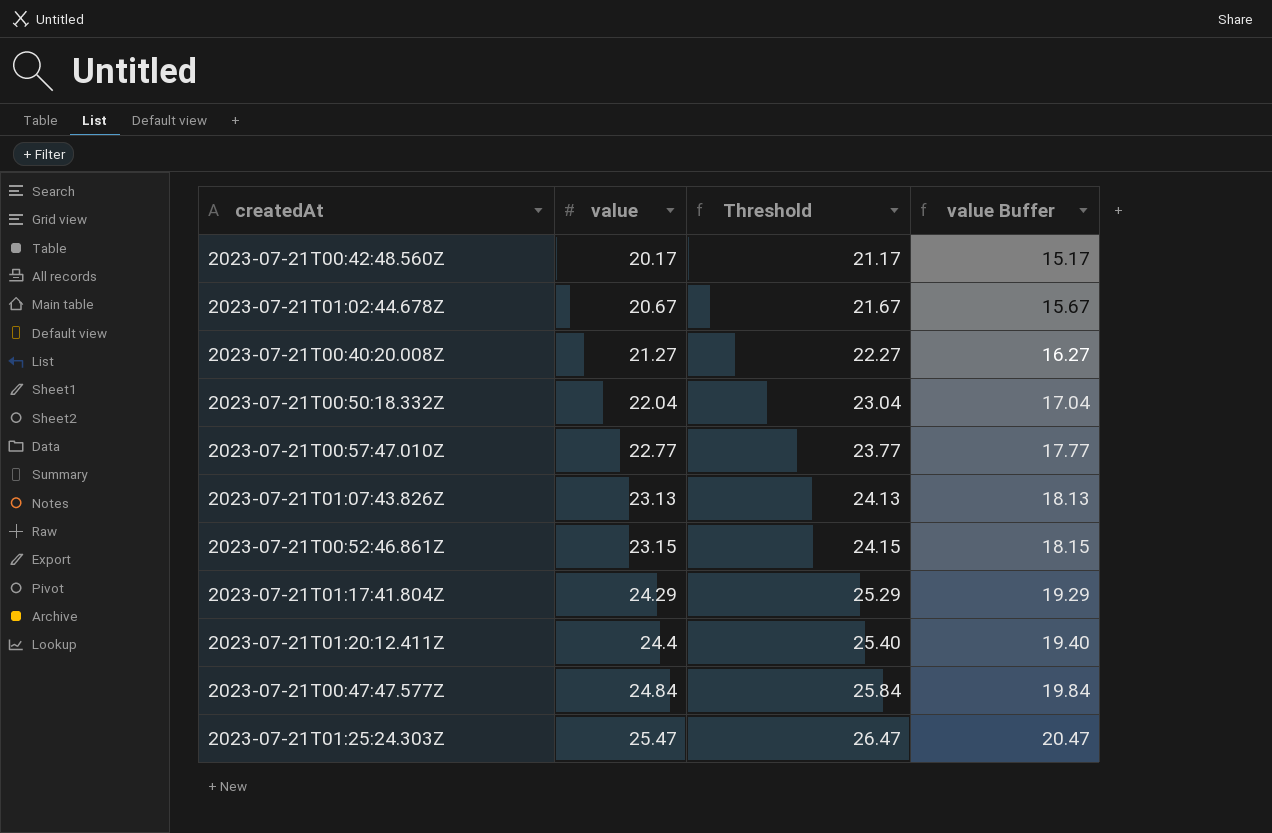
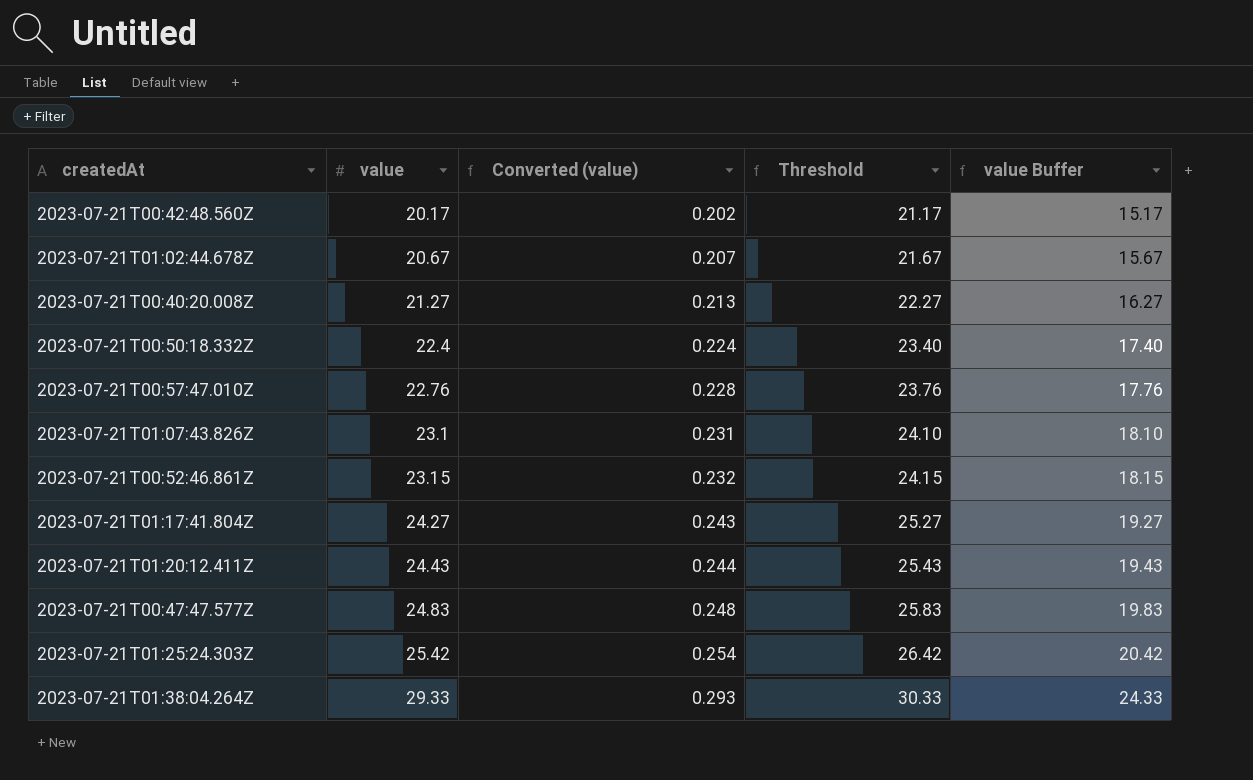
column Converted (value) | formula: none -> [value] * 0.01
2023-07-21T00:50:18.332Z | value: 22.04 -> 22.4
2023-07-21T00:50:18.332Z | Threshold: 23.04 -> 23.40
2023-07-21T00:50:18.332Z | value Buffer: 17.04 -> 17.40
2023-07-21T00:57:47.010Z | value: 22.77 -> 22.76
2023-07-21T00:57:47.010Z | Threshold: 23.77 -> 23.76
2023-07-21T00:57:47.010Z | value Buffer: 17.77 -> 17.76
2023-07-21T01:07:43.826Z | value: 23.13 -> 23.1
2023-07-21T01:07:43.826Z | Threshold: 24.13 -> 24.10
2023-07-21T01:07:43.826Z | value Buffer: 18.13 -> 18.10
2023-07-21T01:17:41.804Z | value: 24.29 -> 24.27
2023-07-21T01:17:41.804Z | Threshold: 25.29 -> 25.27
2023-07-21T01:17:41.804Z | value Buffer: 19.29 -> 19.27
2023-07-21T01:20:12.411Z | value: 24.4 -> 24.43
2023-07-21T01:20:12.411Z | Threshold: 25.40 -> 25.43
2023-07-21T01:20:12.411Z | value Buffer: 19.40 -> 19.43
2023-07-21T00:47:47.577Z | value: 24.84 -> 24.83
2023-07-21T00:47:47.577Z | Threshold: 25.84 -> 25.83
2023-07-21T00:47:47.577Z | value Buffer: 19.84 -> 19.83
2023-07-21T01:25:24.303Z | value: 25.47 -> 25.42
2023-07-21T01:25:24.303Z | Threshold: 26.47 -> 26.42
2023-07-21T01:25:24.303Z | value Buffer: 20.47 -> 20.42
row 2023-07-21T01:38:04.264Z: none -> 29.33 | 0.293 | 30.33 | 24.33

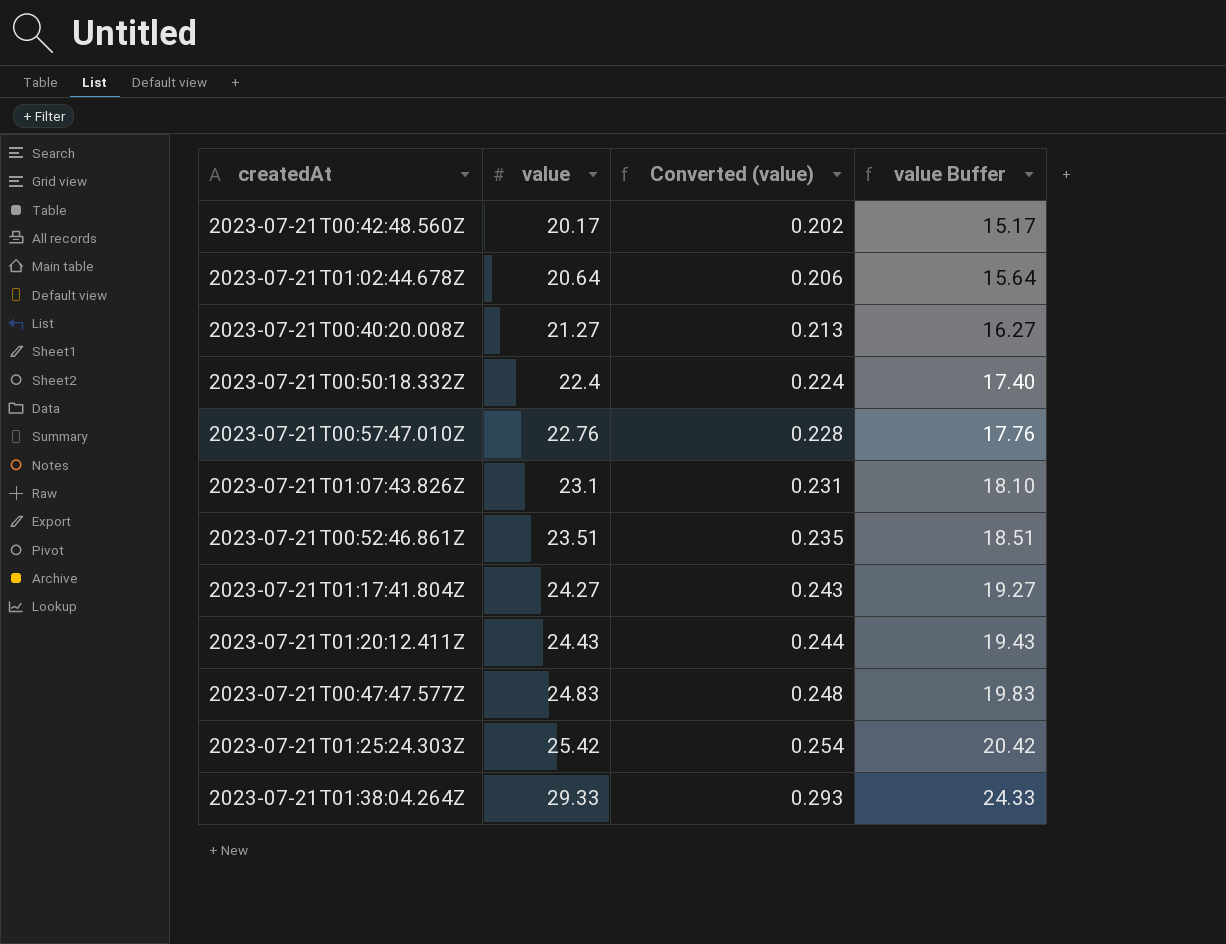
column Threshold | formula: [value] + 1 -> none
2023-07-21T01:02:44.678Z | value: 20.67 -> 20.64
2023-07-21T01:02:44.678Z | Converted (value): 0.207 -> 0.206
2023-07-21T01:02:44.678Z | value Buffer: 15.67 -> 15.64
2023-07-21T00:52:46.861Z | value: 23.15 -> 23.51
2023-07-21T00:52:46.861Z | Converted (value): 0.232 -> 0.235
2023-07-21T00:52:46.861Z | value Buffer: 18.15 -> 18.51

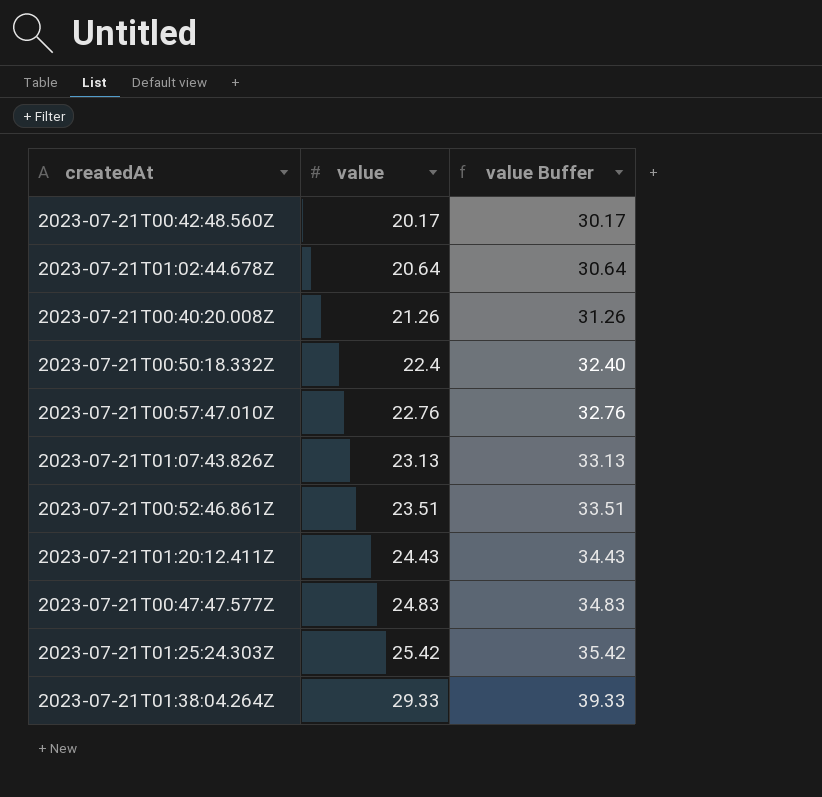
column Converted (value) | formula: [value] * 0.01 -> none
column value Buffer | formula: [value] - 5 -> [value] + 10
row 2023-07-21T01:17:41.804Z: 24.27 | 0.243 | 19.27 -> none
2023-07-21T00:40:20.008Z | value: 21.27 -> 21.26
2023-07-21T01:07:43.826Z | value: 23.1 -> 23.13

